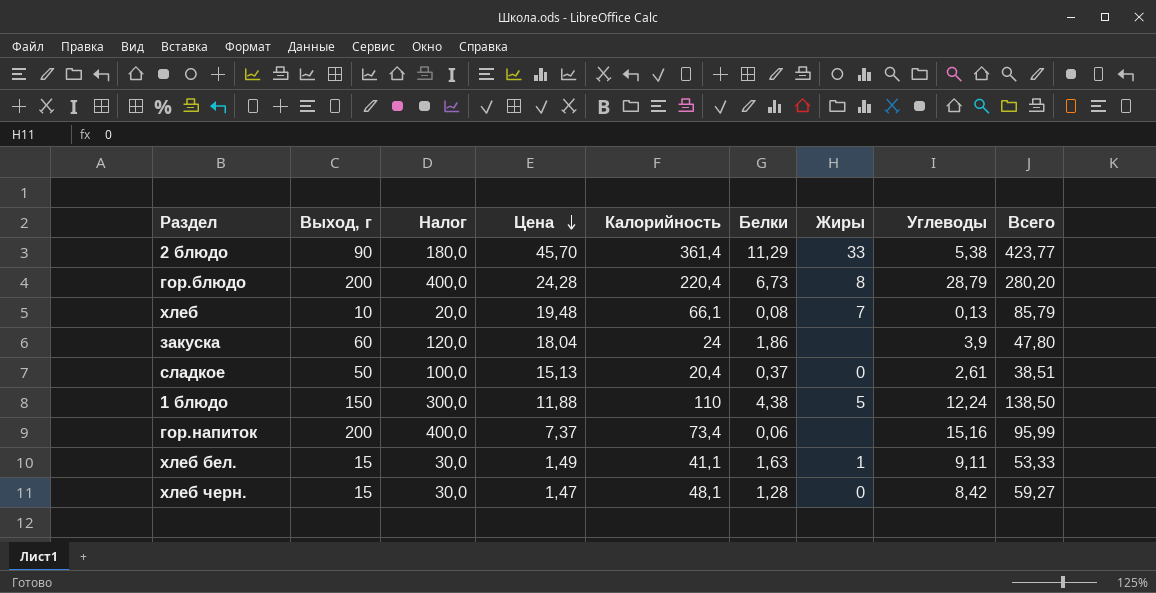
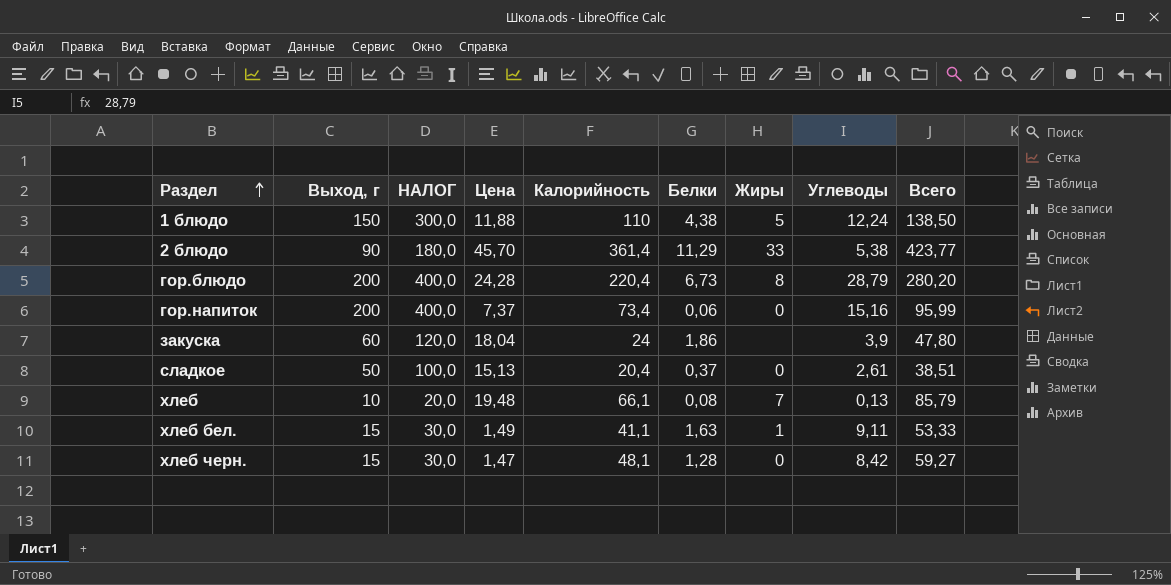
row order: Цена descending -> Раздел ascending
column name: Налог -> НАЛОГ
гор.напиток | Жиры: none -> 0

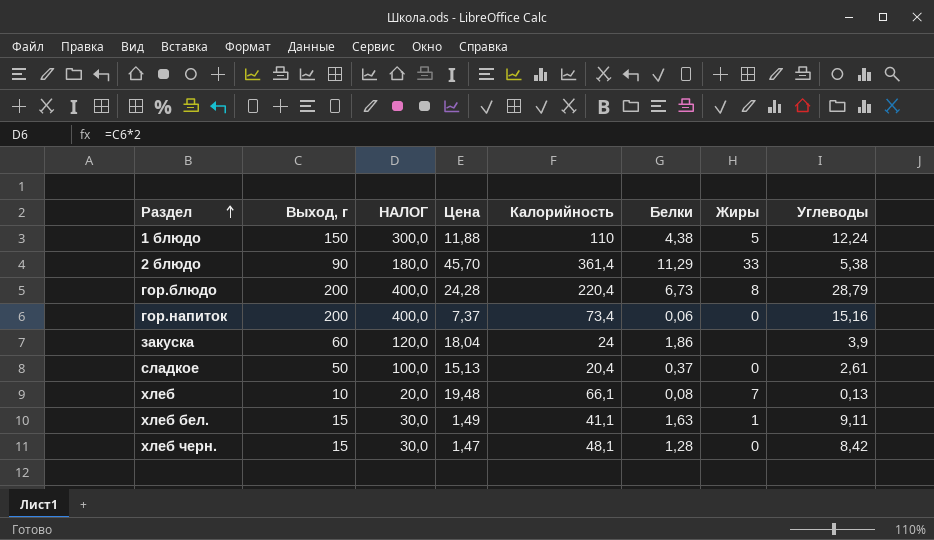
column Всего | formula: [Цена] + [Калорийность] + [Белки] + [Углеводы] -> none

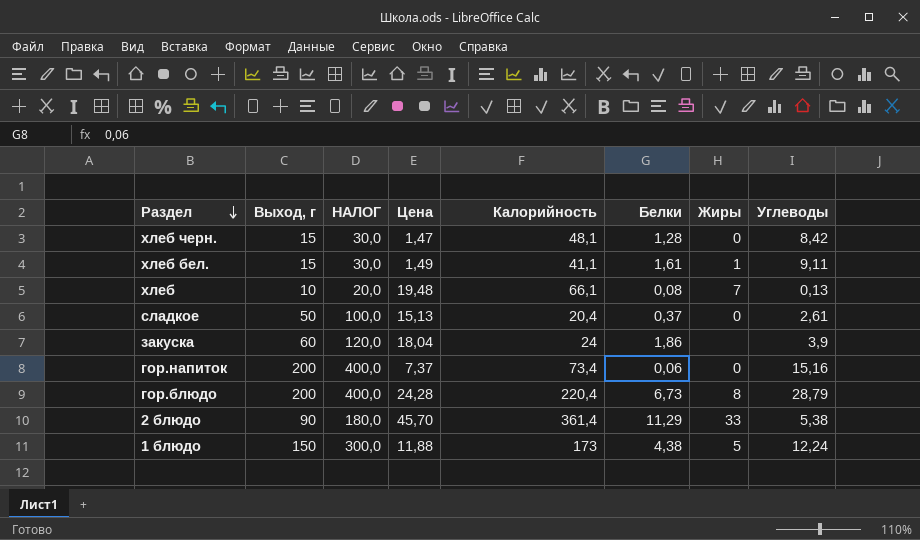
row order: Раздел ascending -> Раздел descending
хлеб бел. | Белки: 1,63 -> 1,61
1 блюдо | Калорийность: 110 -> 173

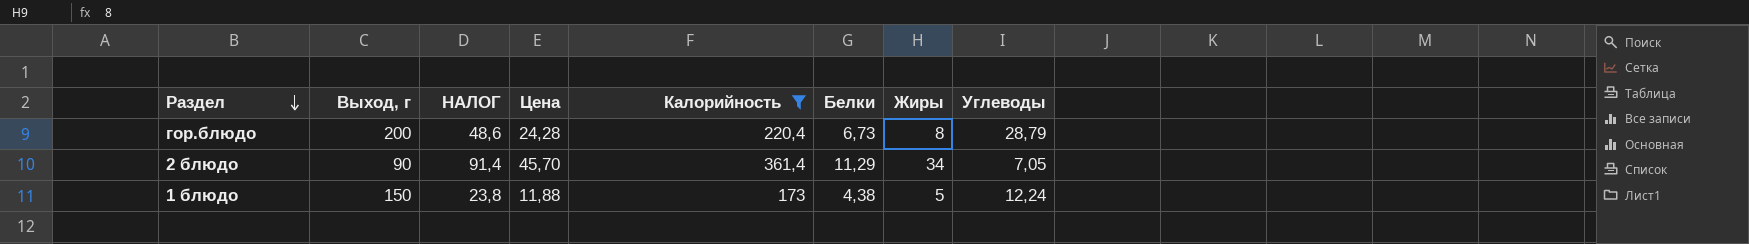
filter: none -> Калорийность >= 173
column НАЛОГ | formula: [Выход, г] * 2 -> [Цена] * 2
2 блюдо | Жиры: 33 -> 34
2 блюдо | Углеводы: 5,38 -> 7,05

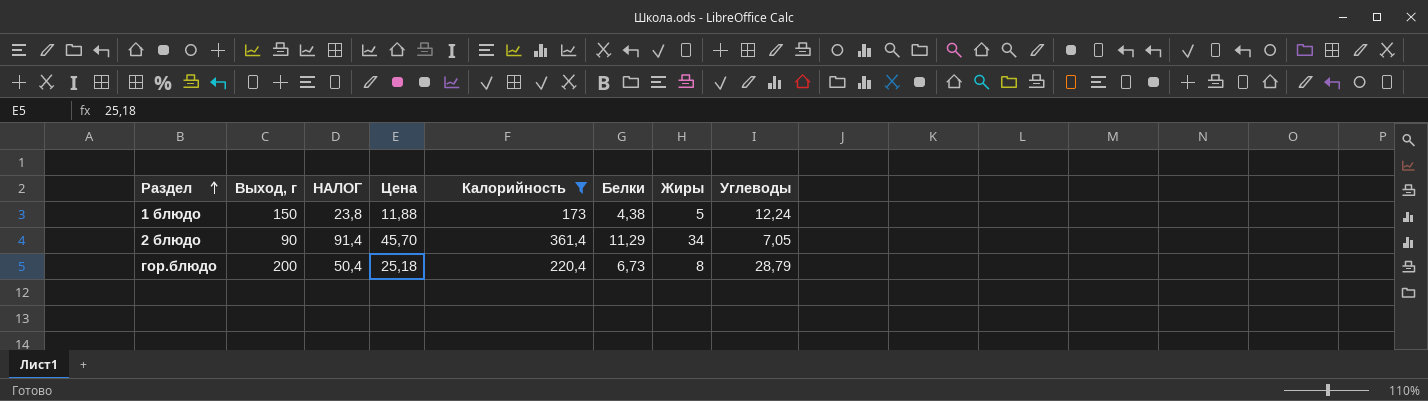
row order: Раздел descending -> Раздел ascending
гор.блюдо | НАЛОГ: 48,6 -> 50,4
гор.блюдо | Цена: 24,28 -> 25,18

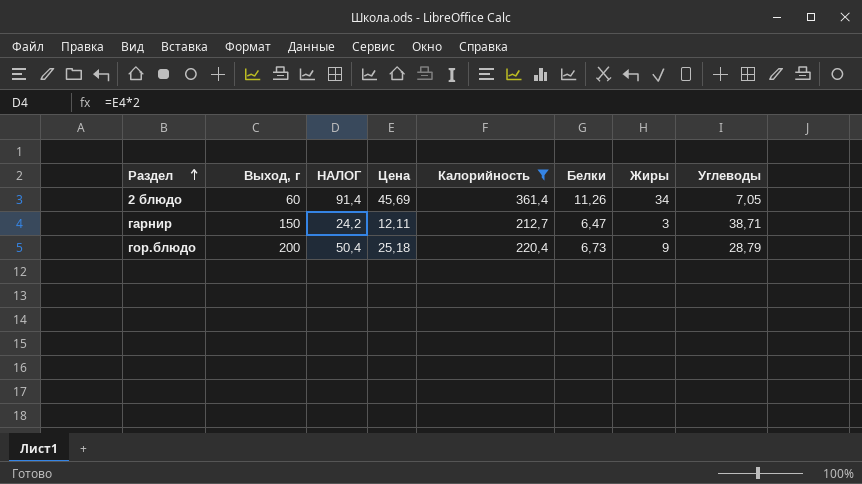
row 1 блюдо: 150 | 23,8 | 11,88 | 173 | 4,38 | 5 | 12,24 -> none
2 блюдо | Выход, г: 90 -> 60
2 блюдо | Цена: 45,70 -> 45,69
2 блюдо | Белки: 11,29 -> 11,26
row гарнир: none -> 150 | 24,2 | 12,11 | 212,7 | 6,47 | 3 | 38,71
гор.блюдо | Жиры: 8 -> 9

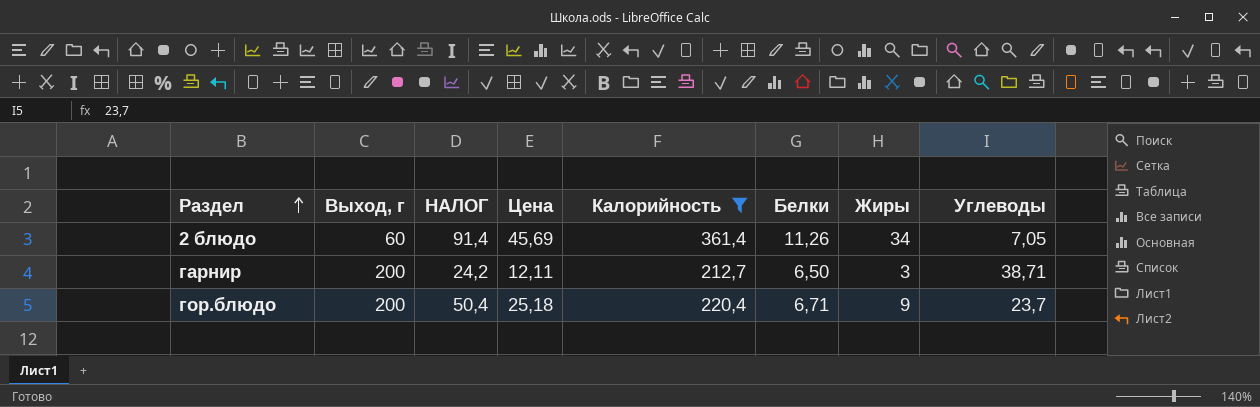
гарнир | Выход, г: 150 -> 200
гарнир | Белки: 6,47 -> 6,50
гор.блюдо | Белки: 6,73 -> 6,71
гор.блюдо | Углеводы: 28,79 -> 23,7

